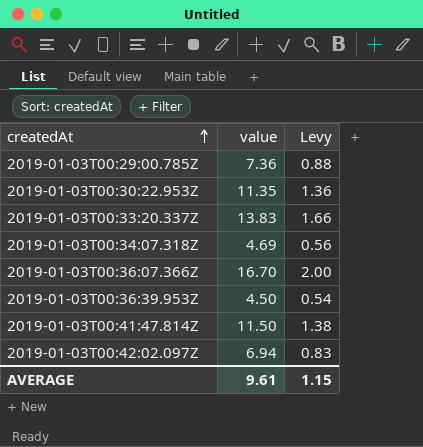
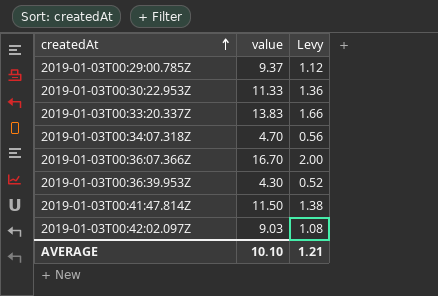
2019-01-03T00:29:00.785Z | value: 7.36 -> 9.37
2019-01-03T00:29:00.785Z | Levy: 0.88 -> 1.12
2019-01-03T00:30:22.953Z | value: 11.35 -> 11.33
2019-01-03T00:34:07.318Z | value: 4.69 -> 4.70
2019-01-03T00:36:39.953Z | value: 4.50 -> 4.30
2019-01-03T00:36:39.953Z | Levy: 0.54 -> 0.52
2019-01-03T00:42:02.097Z | value: 6.94 -> 9.03
2019-01-03T00:42:02.097Z | Levy: 0.83 -> 1.08
AVERAGE | value: 9.61 -> 10.10
AVERAGE | Levy: 1.15 -> 1.21

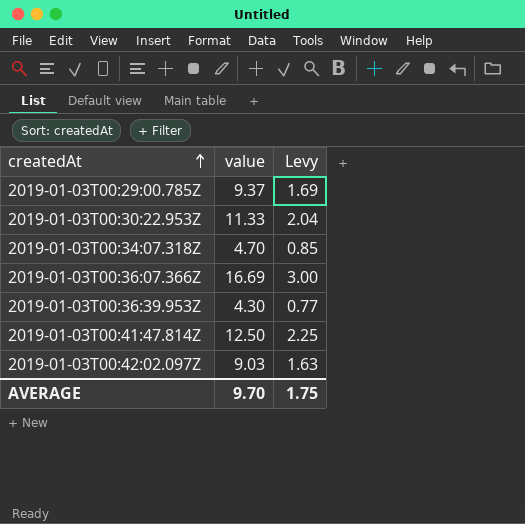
column Levy | formula: [value] * 0.12 -> [value] * 0.18
row 2019-01-03T00:33:20.337Z: 13.83 | 1.66 -> none
2019-01-03T00:36:07.366Z | value: 16.70 -> 16.69
2019-01-03T00:41:47.814Z | value: 11.50 -> 12.50
AVERAGE | value: 10.10 -> 9.70
AVERAGE | Levy: 1.21 -> 1.75

